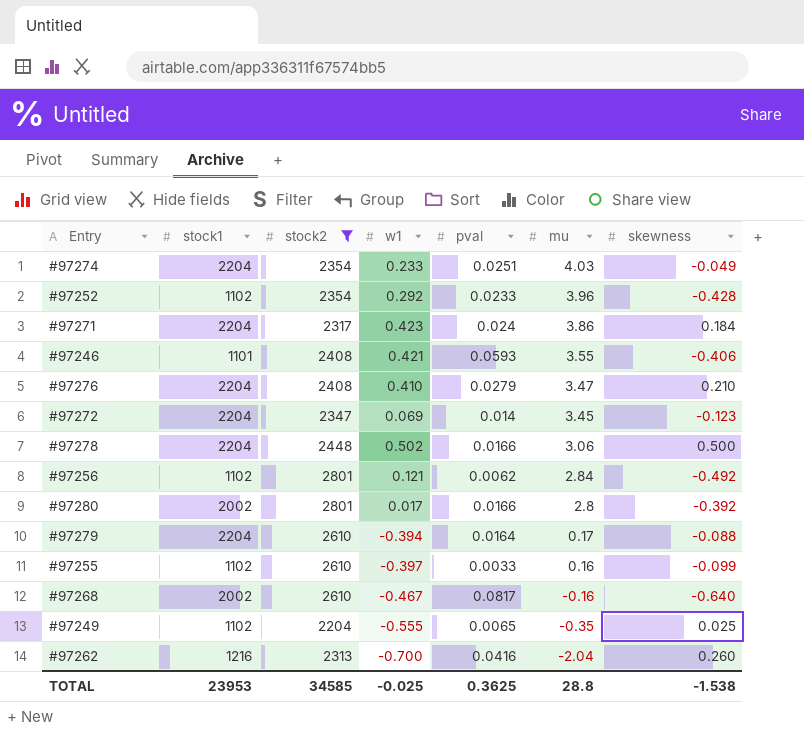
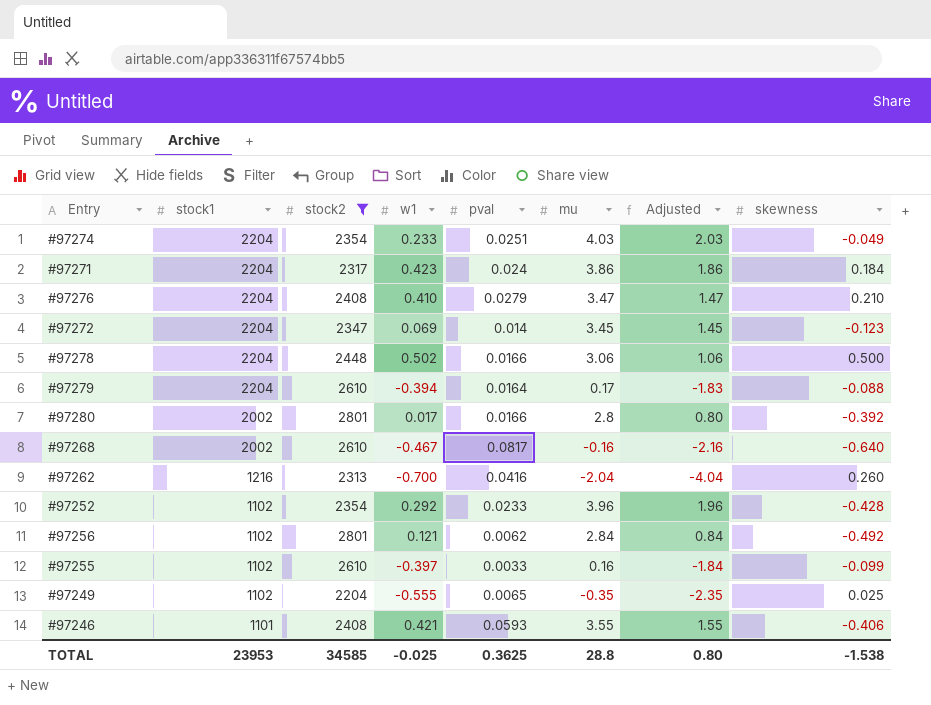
row order: mu descending -> stock1 descending
column Adjusted | formula: none -> [mu] - 2

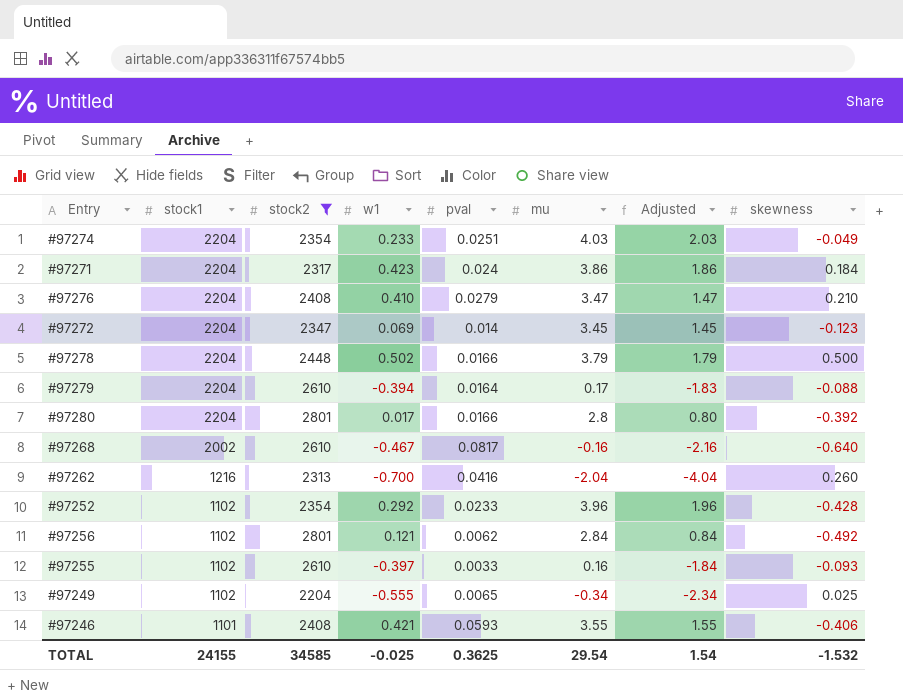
#97278 | mu: 3.06 -> 3.79
#97278 | Adjusted: 1.06 -> 1.79
#97280 | stock1: 2002 -> 2204
#97255 | skewness: -0.099 -> -0.093
#97249 | mu: -0.35 -> -0.34
#97249 | Adjusted: -2.35 -> -2.34
TOTAL | stock1: 23953 -> 24155
TOTAL | mu: 28.8 -> 29.54
TOTAL | Adjusted: 0.80 -> 1.54
TOTAL | skewness: -1.538 -> -1.532

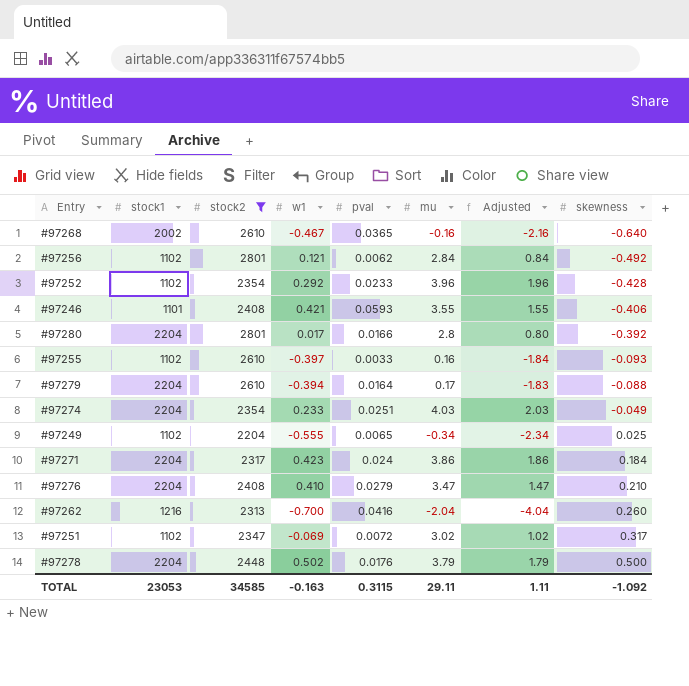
row order: stock1 descending -> skewness ascending
row #97272: 2204 | 2347 | 0.069 | 0.014 | 3.45 | 1.45 | -0.123 -> none
#97268 | pval: 0.0817 -> 0.0365
row #97251: none -> 1102 | 2347 | -0.069 | 0.0072 | 3.02 | 1.02 | 0.317
#97278 | pval: 0.0166 -> 0.0176
TOTAL | stock1: 24155 -> 23053
TOTAL | w1: -0.025 -> -0.163
TOTAL | pval: 0.3625 -> 0.3115
TOTAL | mu: 29.54 -> 29.11
TOTAL | Adjusted: 1.54 -> 1.11
TOTAL | skewness: -1.532 -> -1.092

